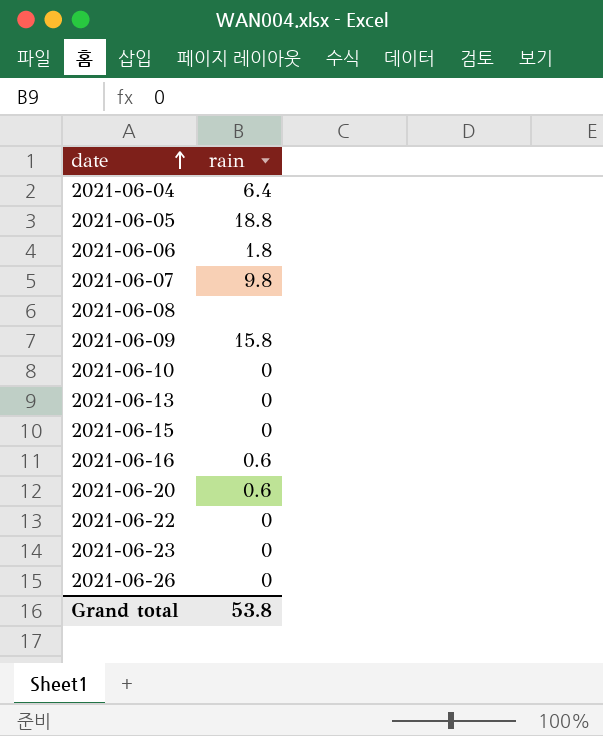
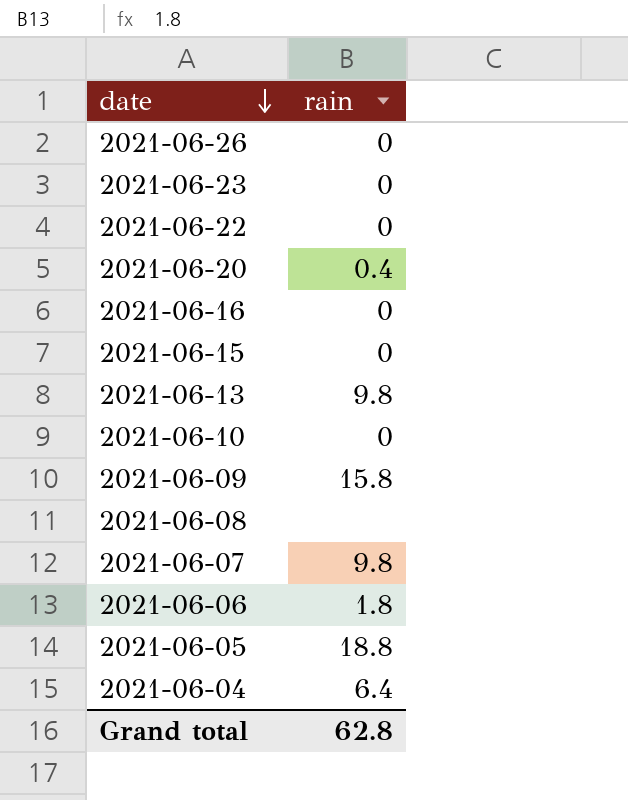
row order: date ascending -> date descending
2021-06-20 | rain: 0.6 -> 0.4
2021-06-16 | rain: 0.6 -> 0
2021-06-13 | rain: 0 -> 9.8
Grand total | rain: 53.8 -> 62.8

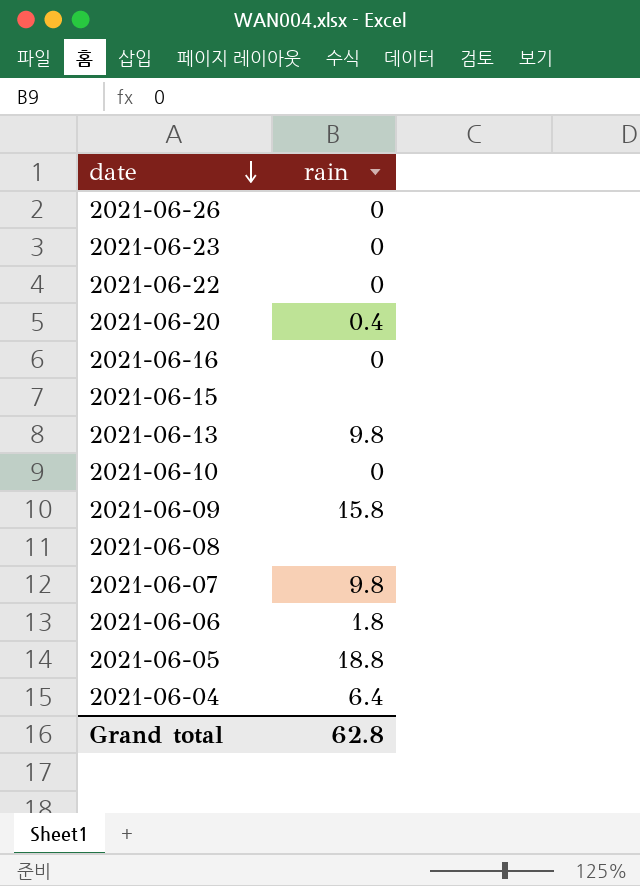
2021-06-15 | rain: 0 -> none

